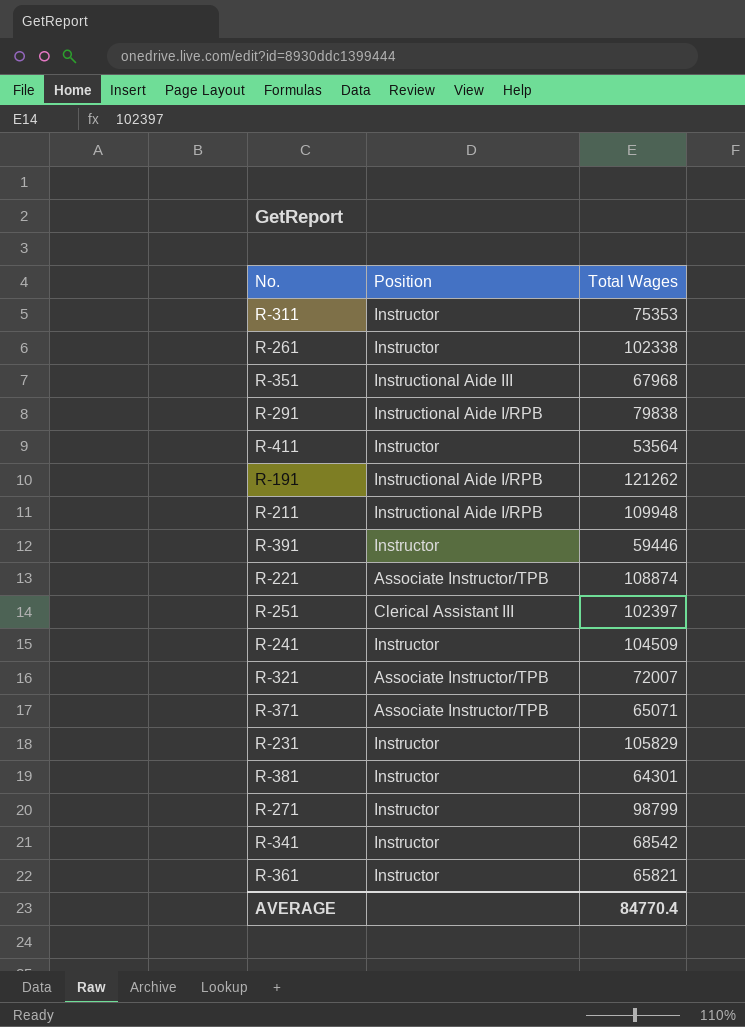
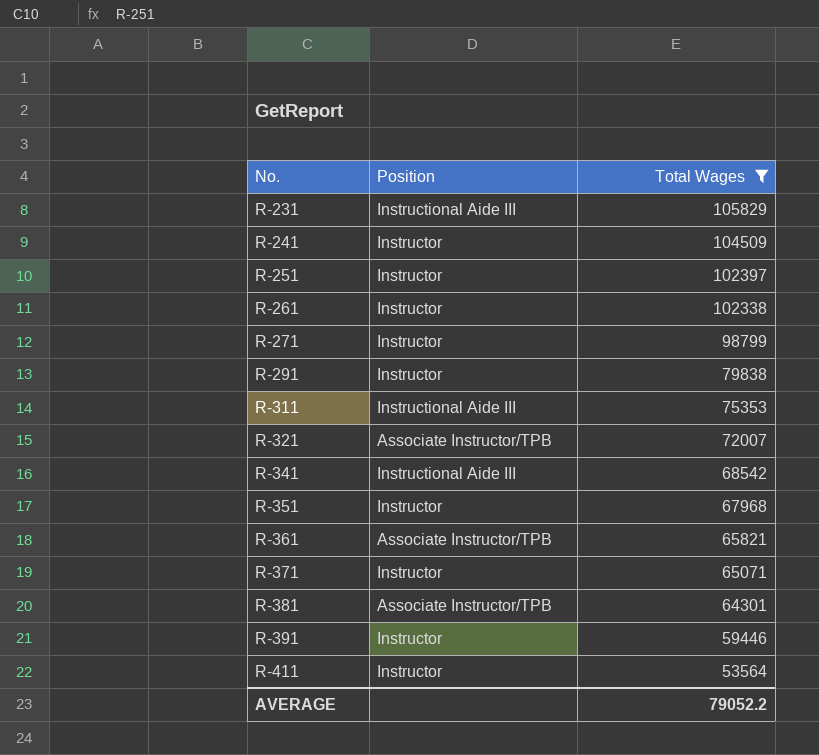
filter: none -> Total Wages <= 105829
row order: none -> No. ascending
R-231 | Position: Instructor -> Instructional Aide III
R-251 | Position: Clerical Assistant III -> Instructor
R-291 | Position: Instructional Aide I/RPB -> Instructor
R-311 | Position: Instructor -> Instructional Aide III
R-341 | Position: Instructor -> Instructional Aide III
R-351 | Position: Instructional Aide III -> Instructor
R-361 | Position: Instructor -> Associate Instructor/TPB
R-371 | Position: Associate Instructor/TPB -> Instructor
R-381 | Position: Instructor -> Associate Instructor/TPB
AVERAGE | Total Wages: 84770.4 -> 79052.2

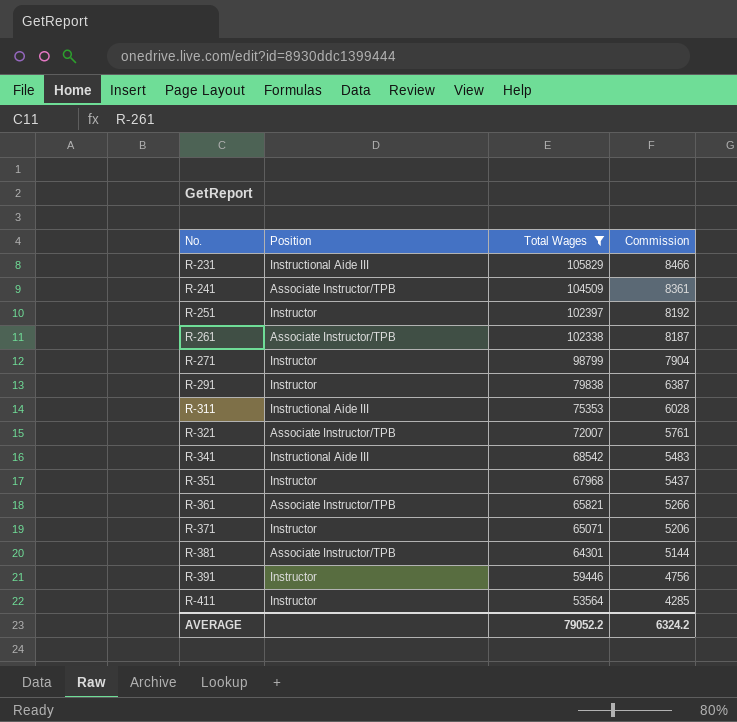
column Commission | formula: none -> [Total Wages] * 0.08
R-241 | Position: Instructor -> Associate Instructor/TPB
R-261 | Position: Instructor -> Associate Instructor/TPB

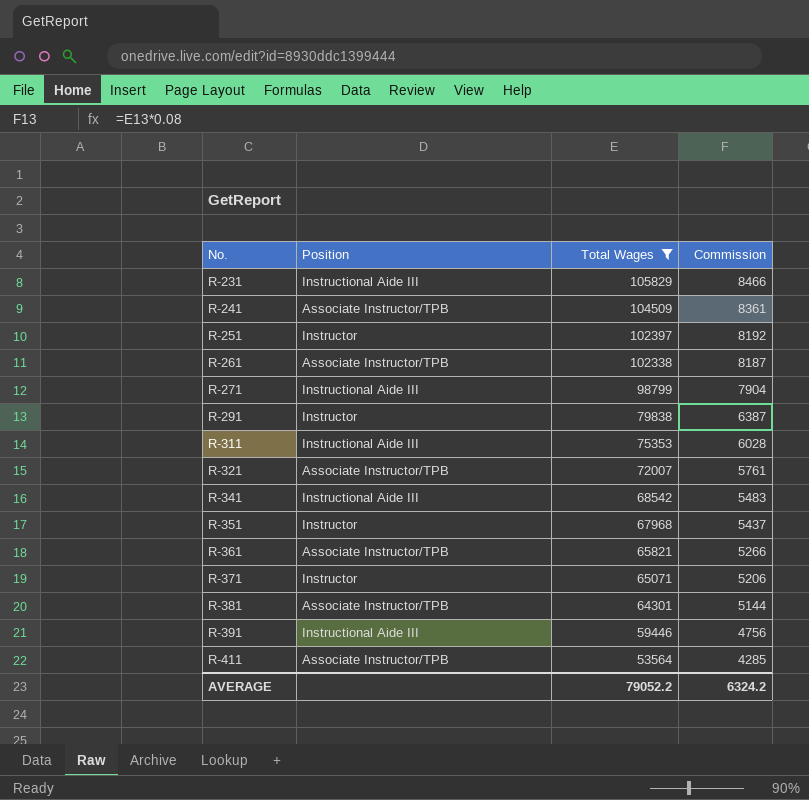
R-271 | Position: Instructor -> Instructional Aide III
R-391 | Position: Instructor -> Instructional Aide III
R-411 | Position: Instructor -> Associate Instructor/TPB

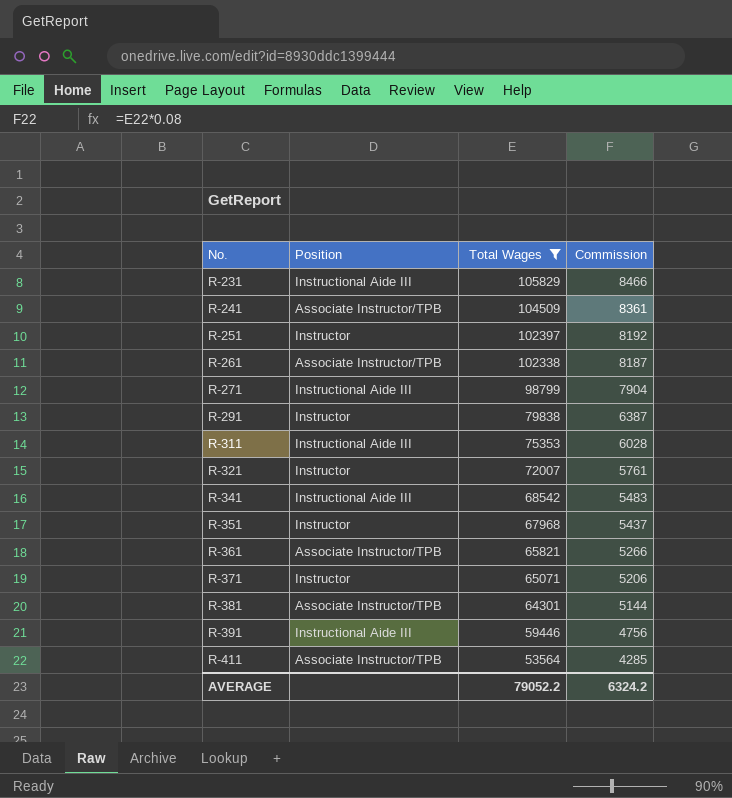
R-321 | Position: Associate Instructor/TPB -> Instructor

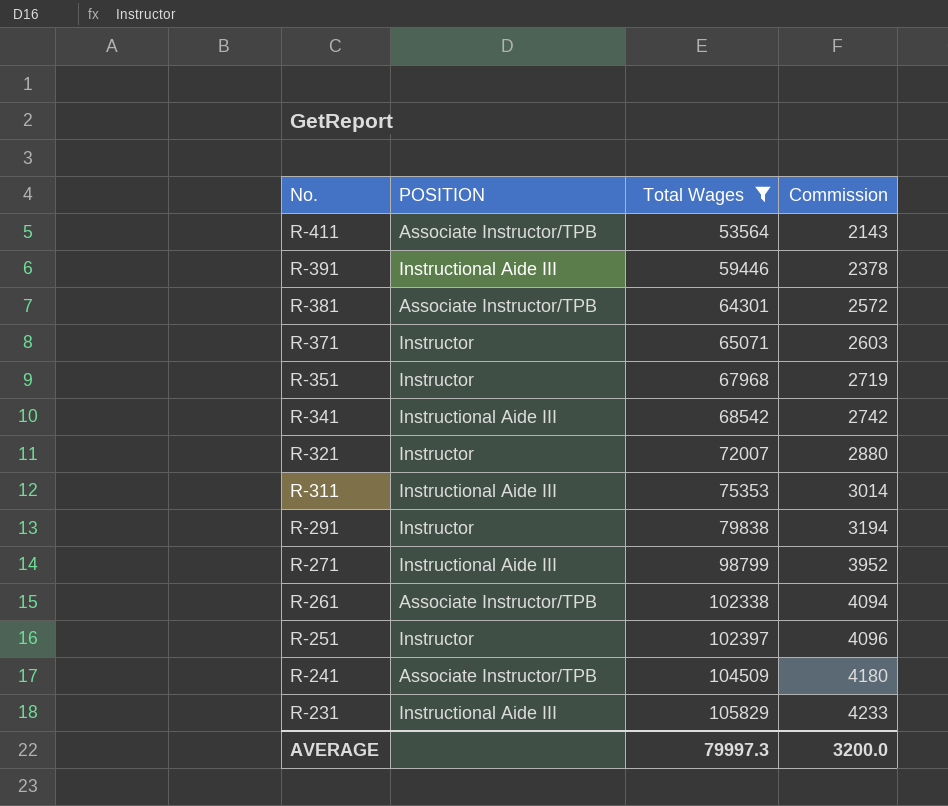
row order: No. ascending -> No. descending
column name: Position -> POSITION
column Commission | formula: [Total Wages] * 0.08 -> [Total Wages] * 0.04
row R-361: Associate Instructor/TPB | 65821 | 5266 -> none
AVERAGE | Total Wages: 79052.2 -> 79997.3
AVERAGE | Commission: 6324.2 -> 3200.0

